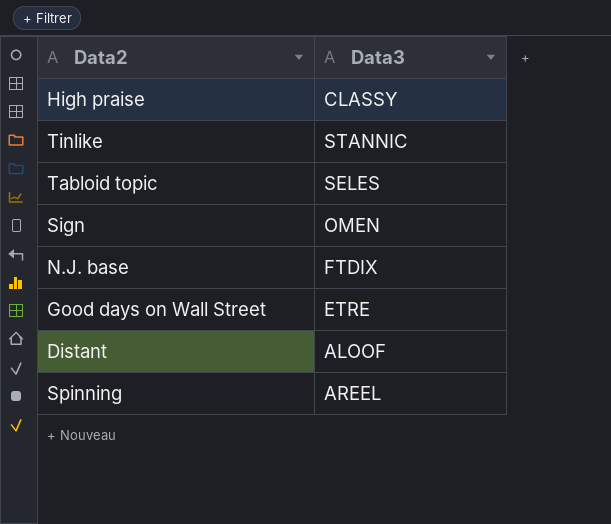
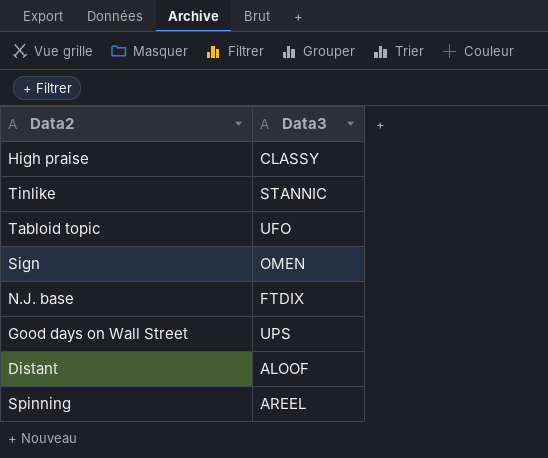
Tabloid topic | Data3: SELES -> UFO
Good days on Wall Street | Data3: ETRE -> UPS

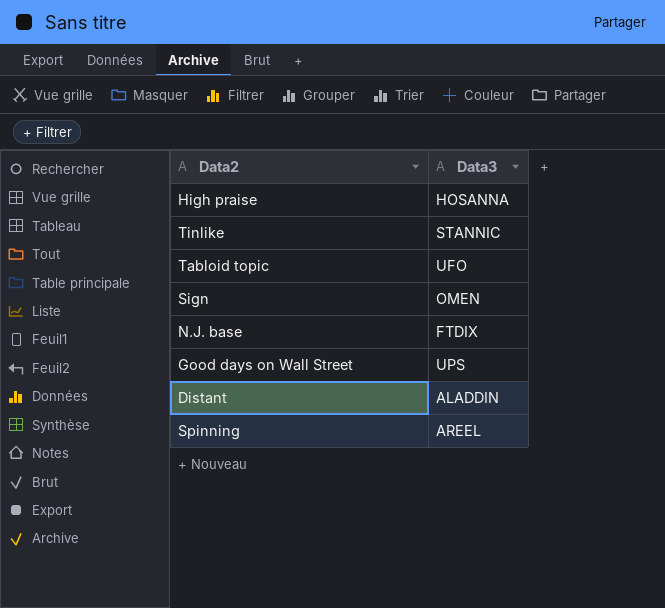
High praise | Data3: CLASSY -> HOSANNA
Distant | Data3: ALOOF -> ALADDIN

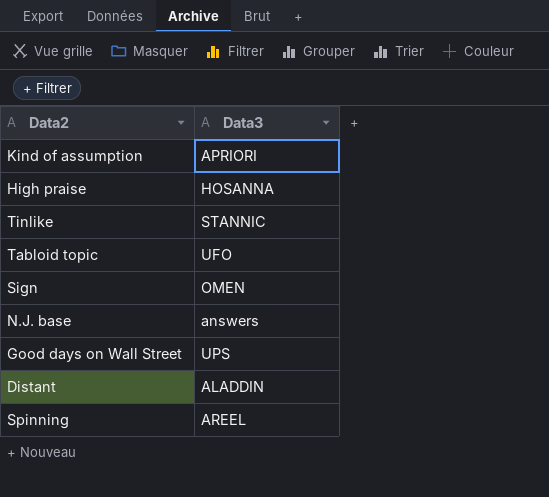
row Kind of assumption: none -> APRIORI
N.J. base | Data3: FTDIX -> answers

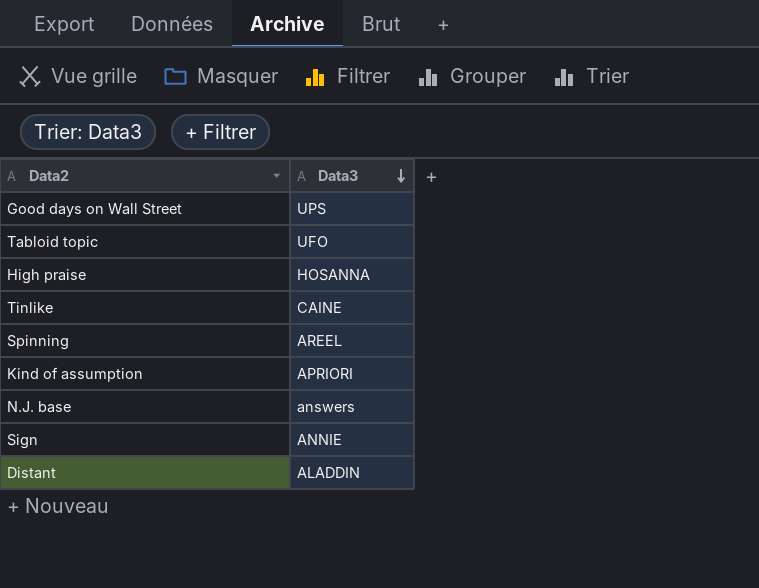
row order: none -> Data3 descending
Tinlike | Data3: STANNIC -> CAINE
Sign | Data3: OMEN -> ANNIE

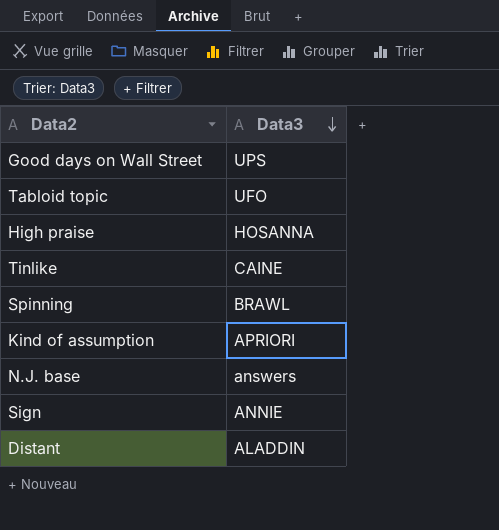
Spinning | Data3: AREEL -> BRAWL

